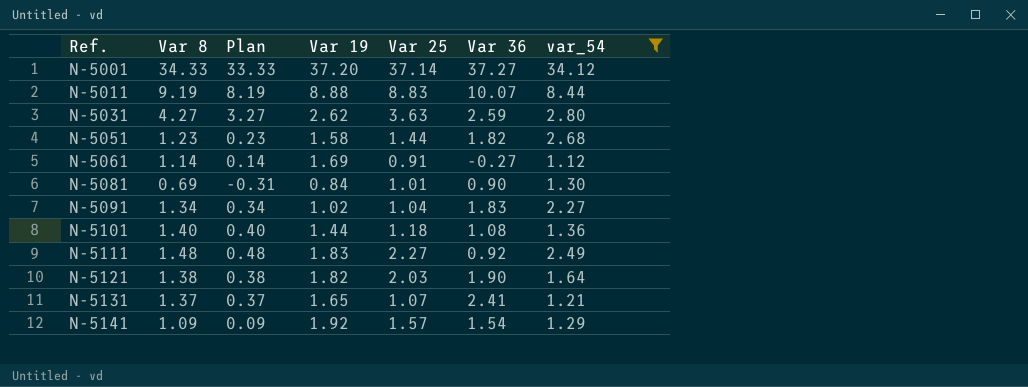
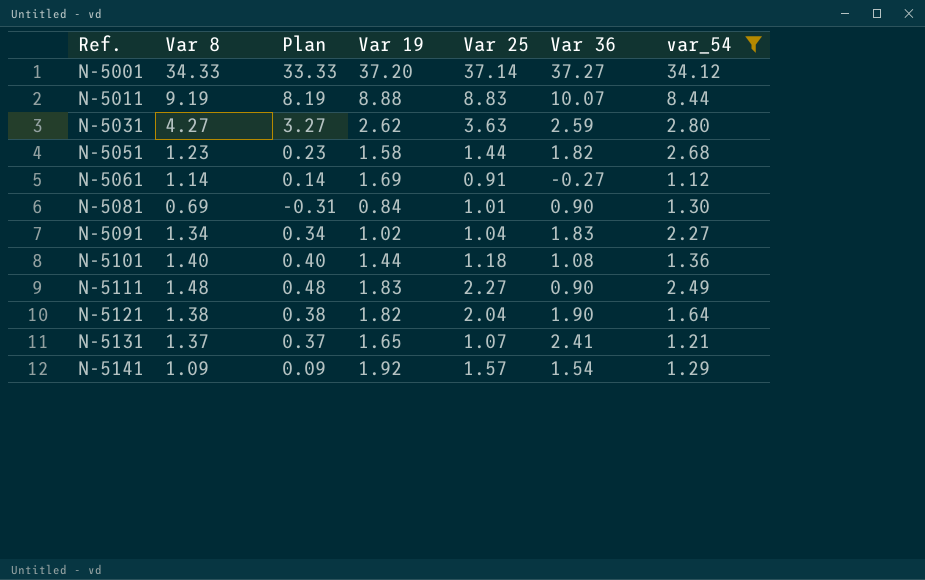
N-5111 | Var 36: 0.92 -> 0.90
N-5121 | Var 25: 2.03 -> 2.04

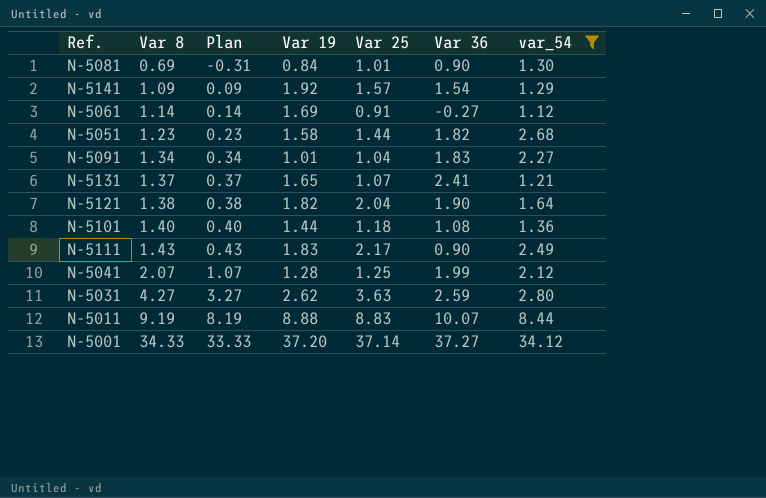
row order: Ref. ascending -> Var 8 ascending
N-5091 | Var 19: 1.02 -> 1.01
N-5111 | Var 8: 1.48 -> 1.43
N-5111 | Plan: 0.48 -> 0.43
N-5111 | Var 25: 2.27 -> 2.17
row N-5041: none -> 2.07 | 1.07 | 1.28 | 1.25 | 1.99 | 2.12

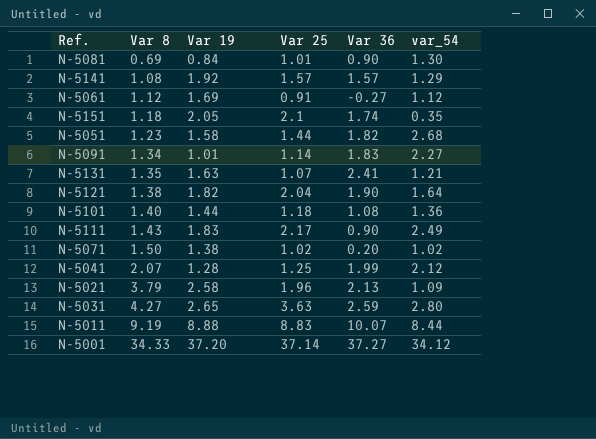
filter: var_54 >= 1.12 -> none
column Plan | formula: [Var 8] - 1 -> none
N-5141 | Var 8: 1.09 -> 1.08
N-5141 | Var 36: 1.54 -> 1.57
N-5061 | Var 8: 1.14 -> 1.12
N-5091 | Var 25: 1.04 -> 1.14
N-5131 | Var 8: 1.37 -> 1.35
N-5131 | Var 19: 1.65 -> 1.63
N-5031 | Var 19: 2.62 -> 2.65

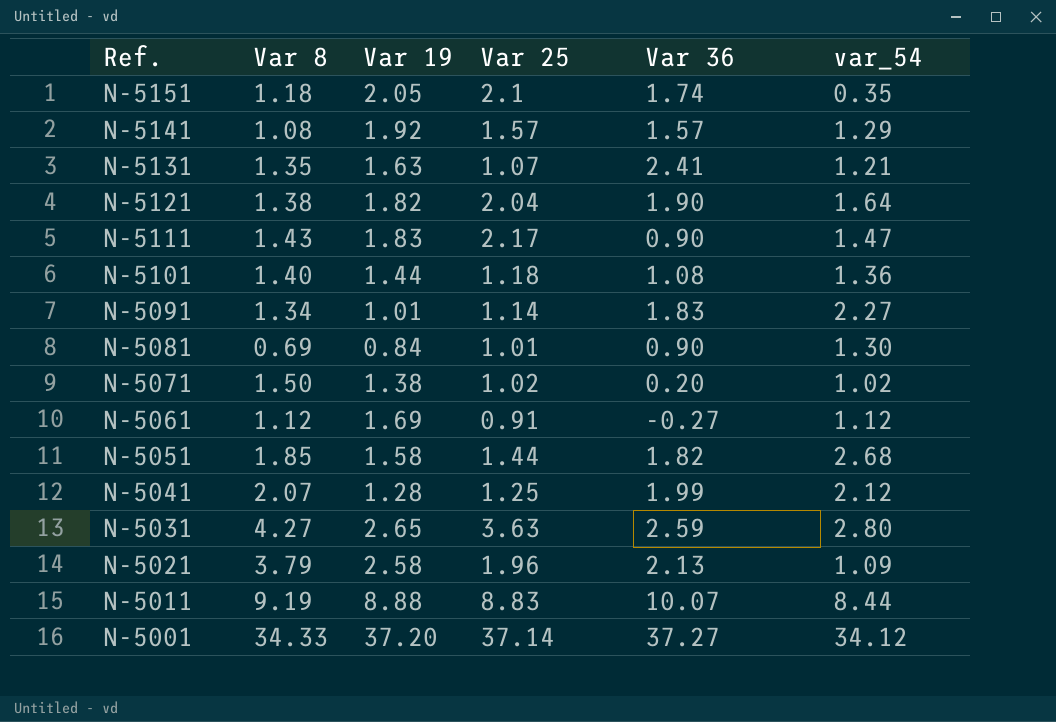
row order: Var 8 ascending -> Ref. descending
N-5111 | var_54: 2.49 -> 1.47
N-5051 | Var 8: 1.23 -> 1.85

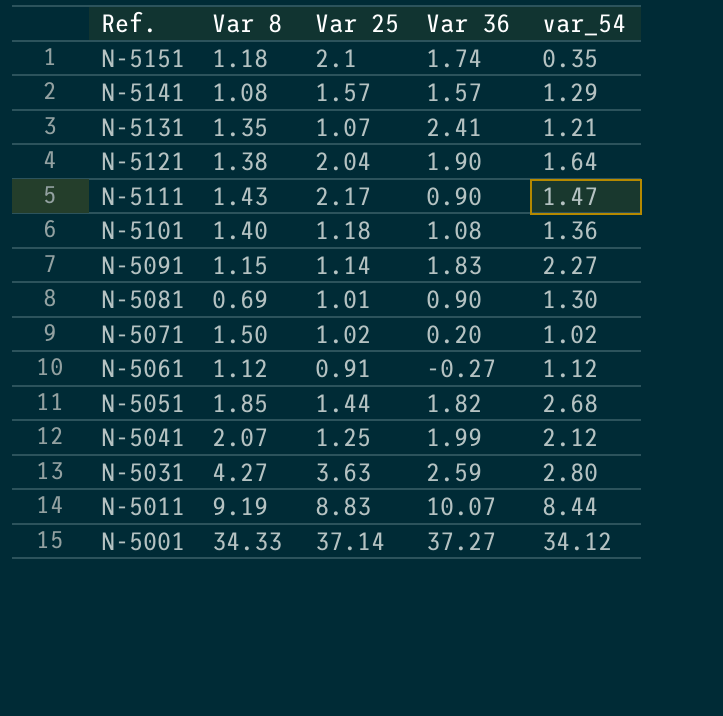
column Var 19 | position: 3 -> none
row N-5021: 3.79 | 2.58 | 1.96 | 2.13 | 1.09 -> none
N-5091 | Var 8: 1.34 -> 1.15

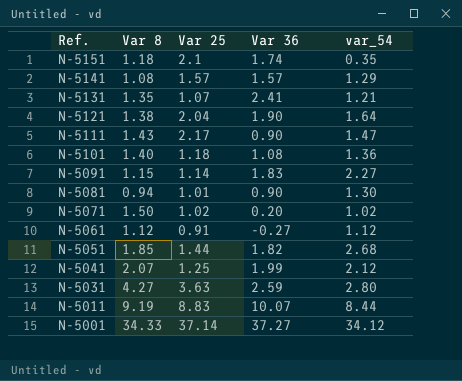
N-5081 | Var 8: 0.69 -> 0.94

